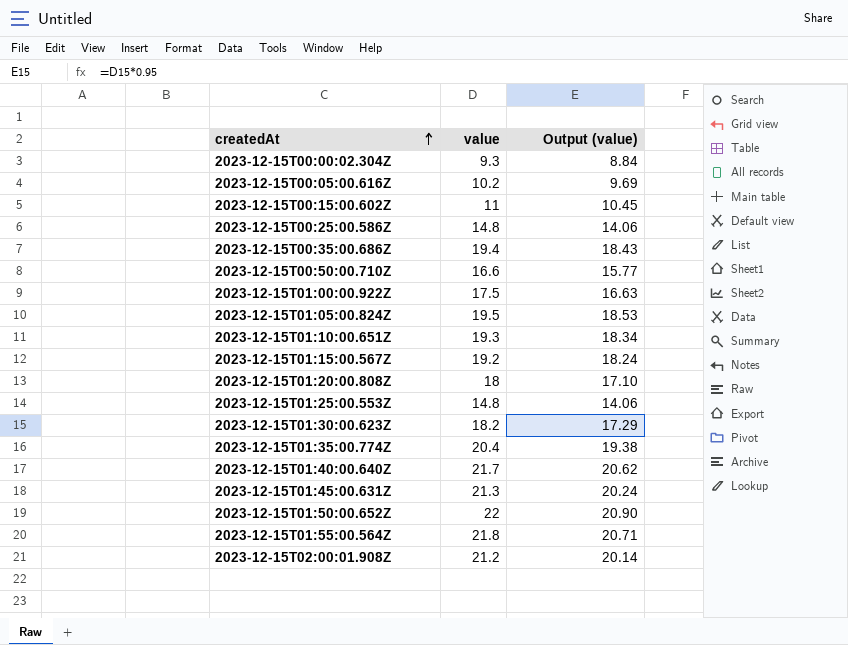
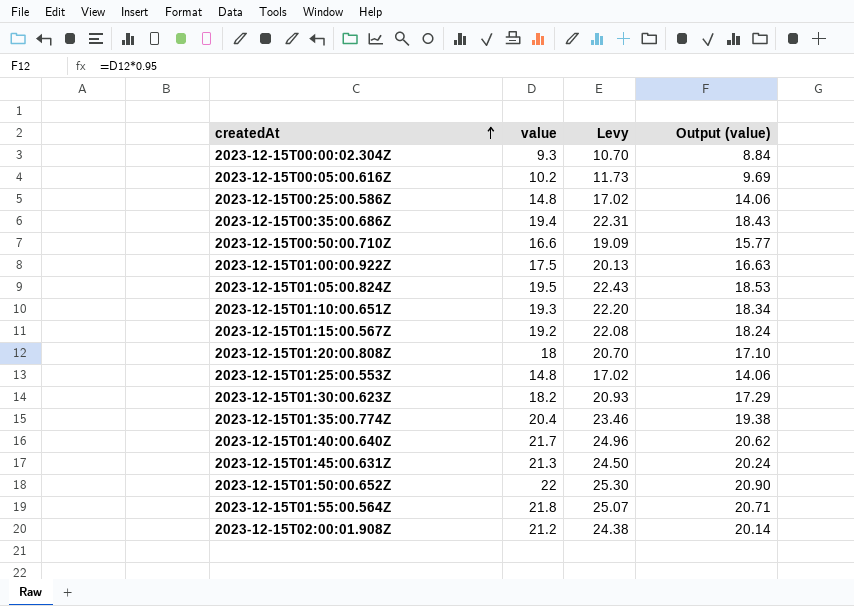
column Levy | formula: none -> [value] * 1.15
row 2023-12-15T00:15:00.602Z: 11 | 10.45 -> none

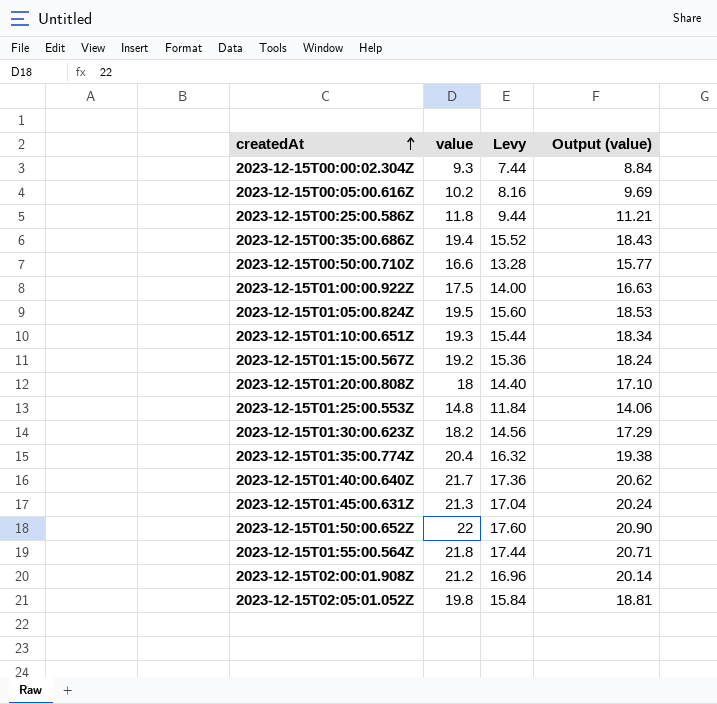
column Levy | formula: [value] * 1.15 -> [value] * 0.8
2023-12-15T00:25:00.586Z | value: 14.8 -> 11.8
2023-12-15T00:25:00.586Z | Output (value): 14.06 -> 11.21
row 2023-12-15T02:05:01.052Z: none -> 19.8 | 15.84 | 18.81

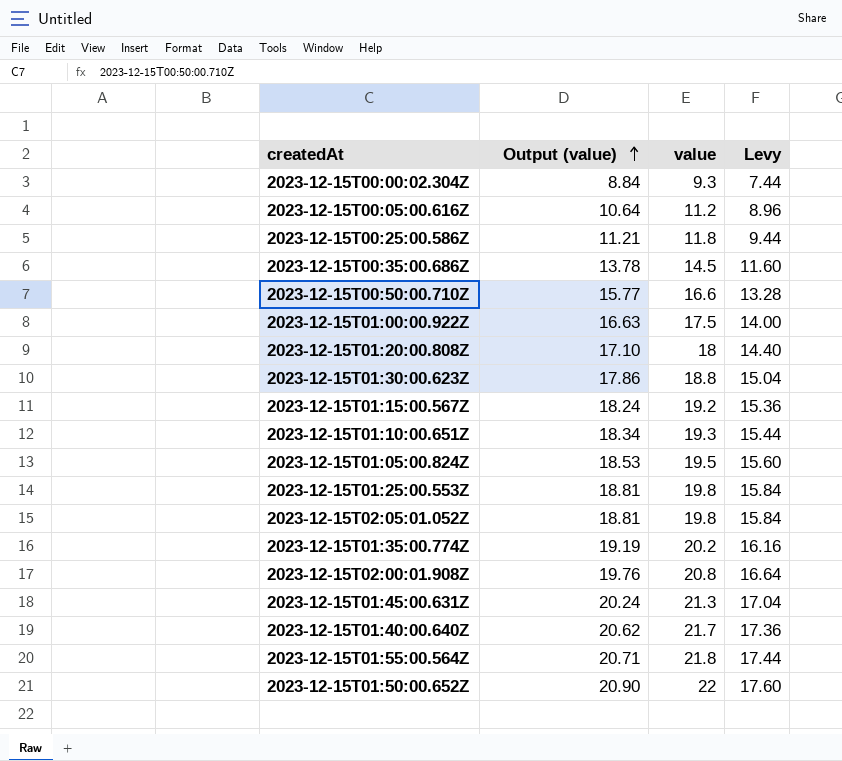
row order: createdAt ascending -> Output (value) ascending
column Output (value) | position: 4 -> 2
2023-12-15T00:05:00.616Z | Output (value): 9.69 -> 10.64
2023-12-15T00:05:00.616Z | value: 10.2 -> 11.2
2023-12-15T00:05:00.616Z | Levy: 8.16 -> 8.96
2023-12-15T00:35:00.686Z | Output (value): 18.43 -> 13.78
2023-12-15T00:35:00.686Z | value: 19.4 -> 14.5
2023-12-15T00:35:00.686Z | Levy: 15.52 -> 11.60
2023-12-15T01:30:00.623Z | Output (value): 17.29 -> 17.86
2023-12-15T01:30:00.623Z | value: 18.2 -> 18.8
2023-12-15T01:30:00.623Z | Levy: 14.56 -> 15.04
2023-12-15T01:25:00.553Z | Output (value): 14.06 -> 18.81
2023-12-15T01:25:00.553Z | value: 14.8 -> 19.8
2023-12-15T01:25:00.553Z | Levy: 11.84 -> 15.84
2023-12-15T01:35:00.774Z | Output (value): 19.38 -> 19.19
2023-12-15T01:35:00.774Z | value: 20.4 -> 20.2
2023-12-15T01:35:00.774Z | Levy: 16.32 -> 16.16
2023-12-15T02:00:01.908Z | Output (value): 20.14 -> 19.76
2023-12-15T02:00:01.908Z | value: 21.2 -> 20.8
2023-12-15T02:00:01.908Z | Levy: 16.96 -> 16.64

